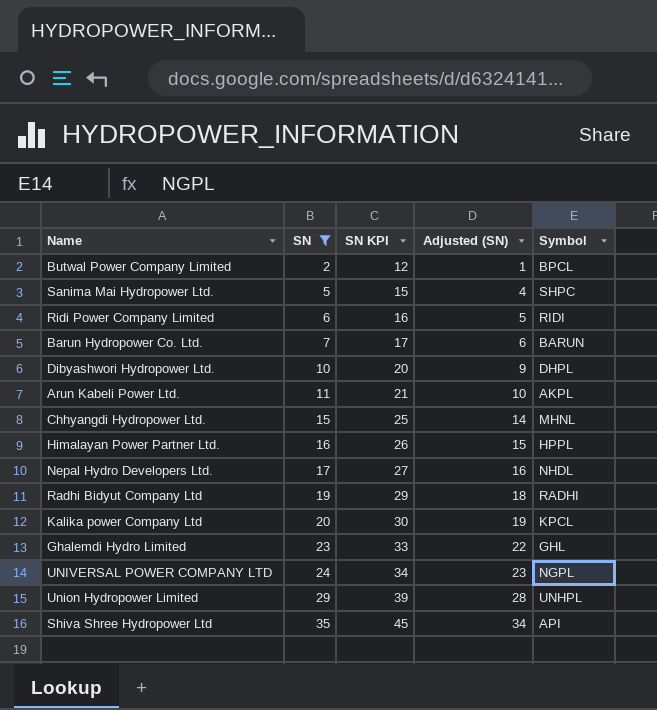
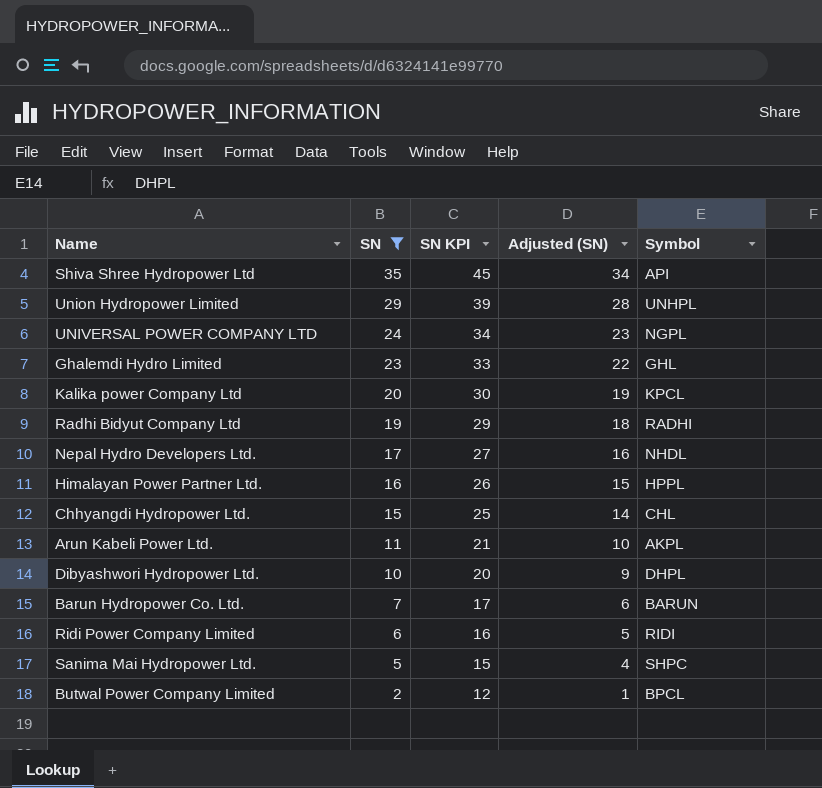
row order: SN ascending -> SN descending
Chhyangdi Hydropower Ltd. | Symbol: MHNL -> CHL

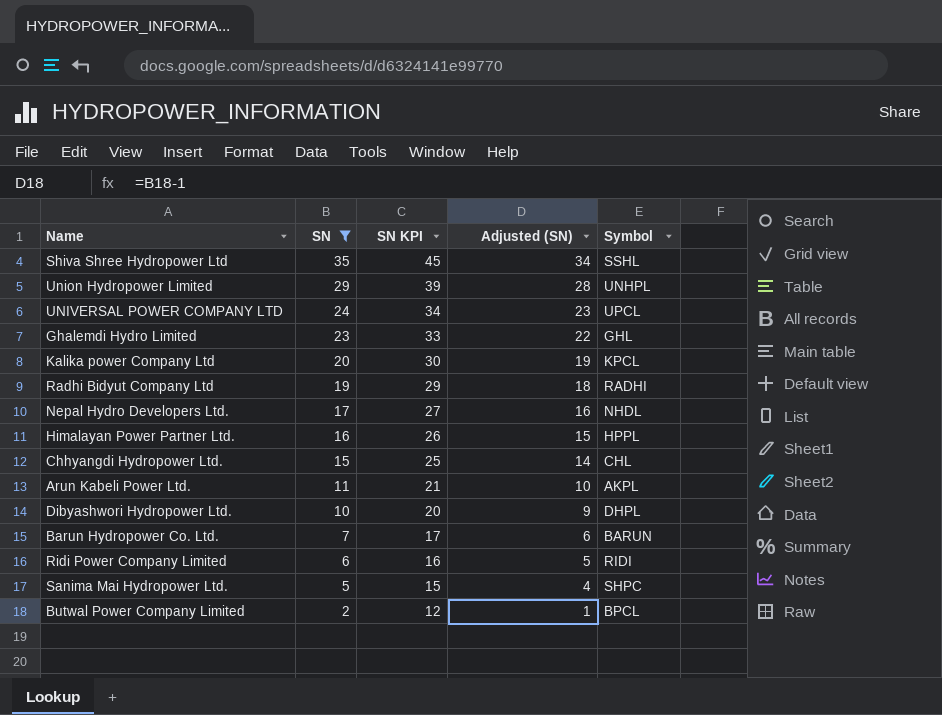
Shiva Shree Hydropower Ltd | Symbol: API -> SSHL
UNIVERSAL POWER COMPANY LTD | Symbol: NGPL -> UPCL

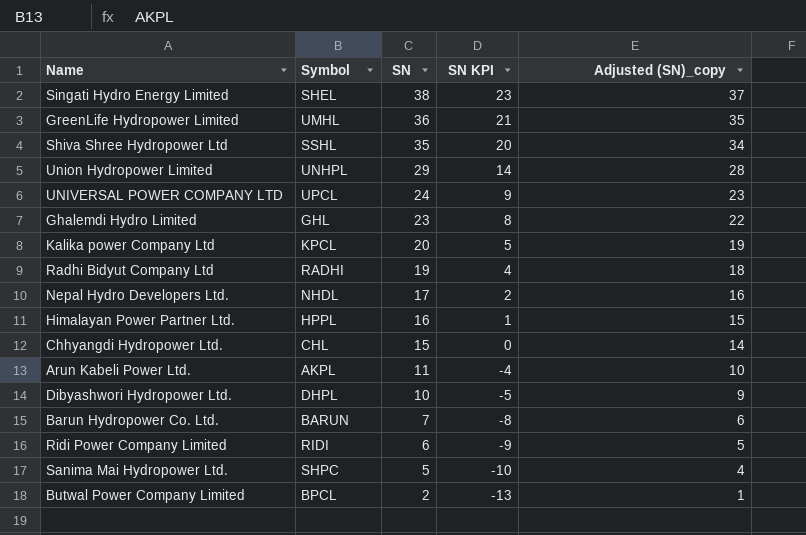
filter: SN <= 35 -> none
column Symbol | position: 5 -> 2
column SN KPI | formula: [SN] + 10 -> [SN] - 15
column name: Adjusted (SN) -> Adjusted (SN)_copy

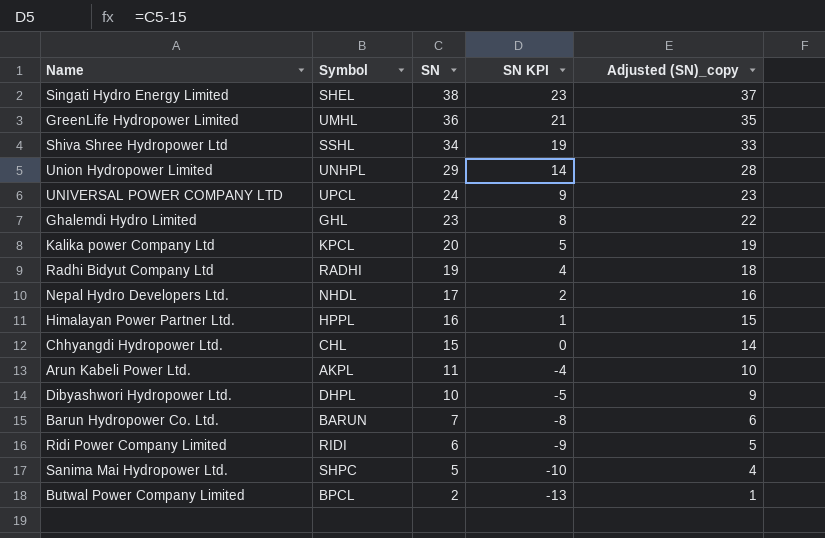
Shiva Shree Hydropower Ltd | SN: 35 -> 34
Shiva Shree Hydropower Ltd | SN KPI: 20 -> 19
Shiva Shree Hydropower Ltd | Adjusted (SN)_copy: 34 -> 33

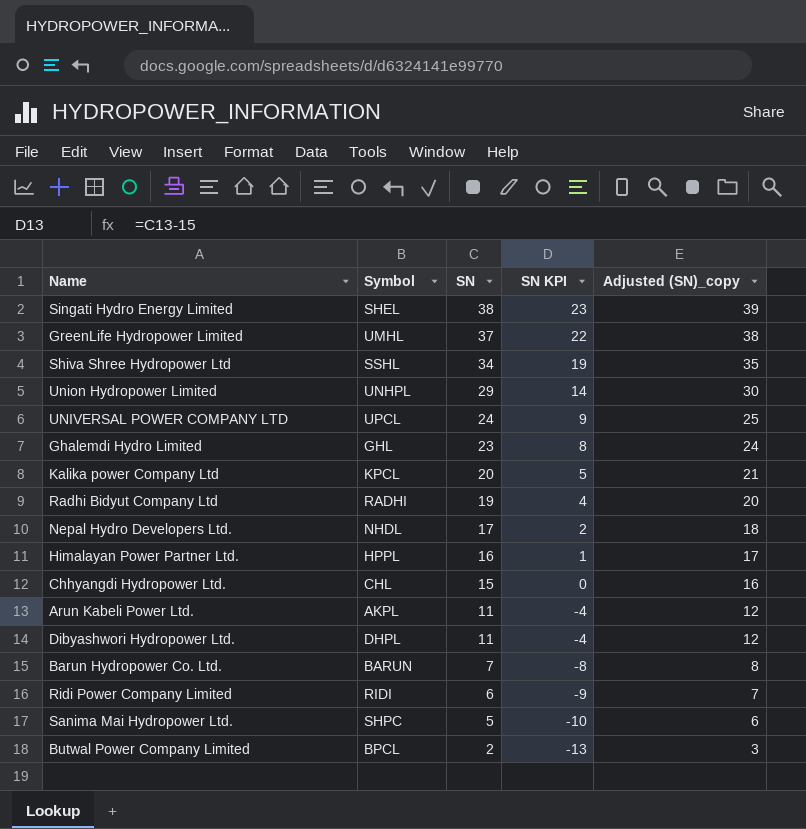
column Adjusted (SN)_copy | formula: [SN] - 1 -> [SN] + 1
GreenLife Hydropower Limited | SN: 36 -> 37
GreenLife Hydropower Limited | SN KPI: 21 -> 22
Dibyashwori Hydropower Ltd. | SN: 10 -> 11
Dibyashwori Hydropower Ltd. | SN KPI: -5 -> -4

